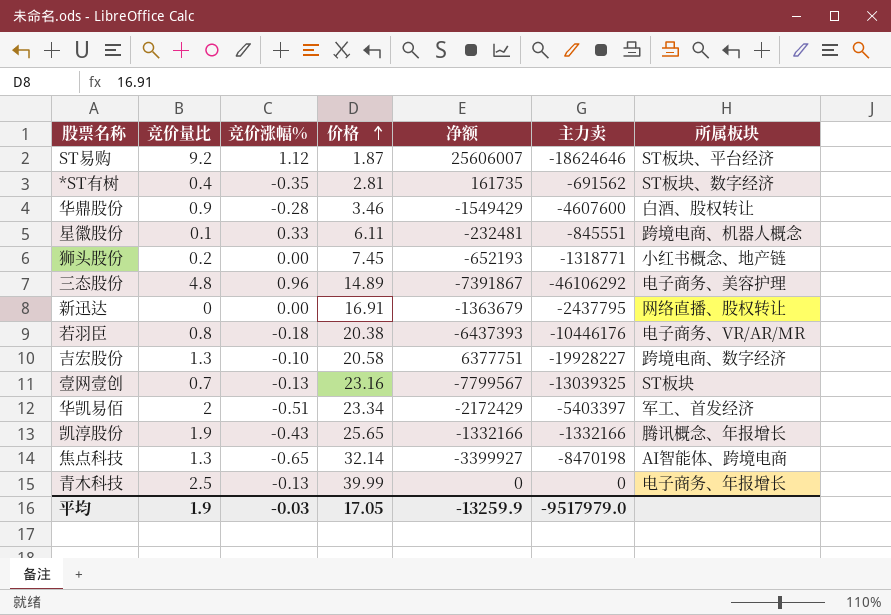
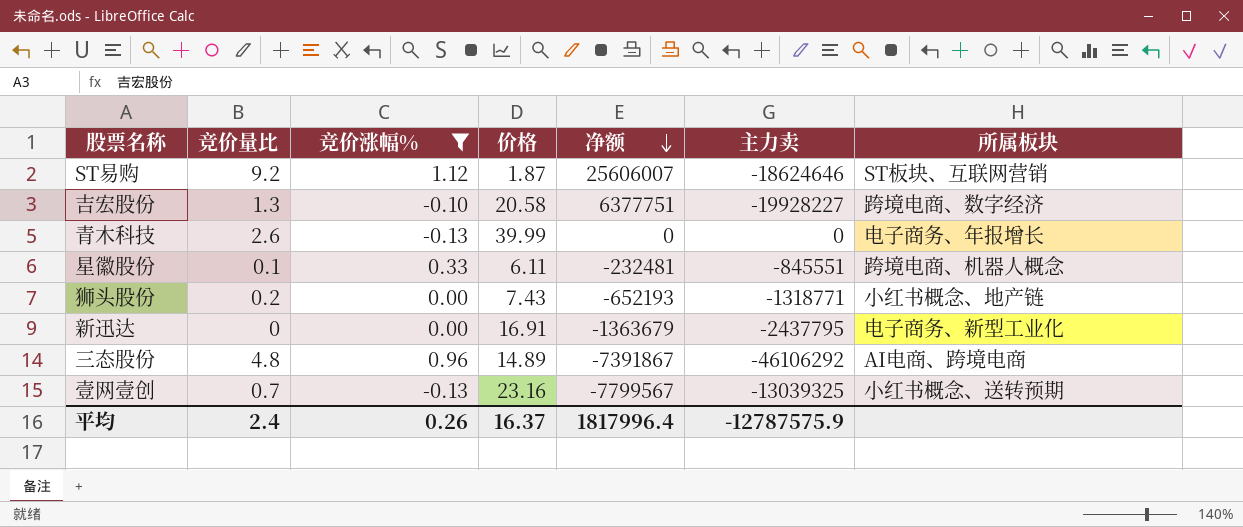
filter: none -> 竞价涨幅% >= -0.13
row order: 价格 ascending -> 净额 descending
ST易购 | 所属板块: ST板块、平台经济 -> ST板块、互联网营销
青木科技 | 竞价量比: 2.5 -> 2.6
狮头股份 | 价格: 7.45 -> 7.43
新迅达 | 所属板块: 网络直播、股权转让 -> 电子商务、新型工业化
三态股份 | 所属板块: 电子商务、美容护理 -> AI电商、跨境电商
壹网壹创 | 所属板块: ST板块 -> 小红书概念、送转预期
平均 | 竞价量比: 1.9 -> 2.4
平均 | 竞价涨幅%: -0.03 -> 0.26
平均 | 价格: 17.05 -> 16.37
平均 | 净额: -13259.9 -> 1817996.4
平均 | 主力卖: -9517979.0 -> -12787575.9

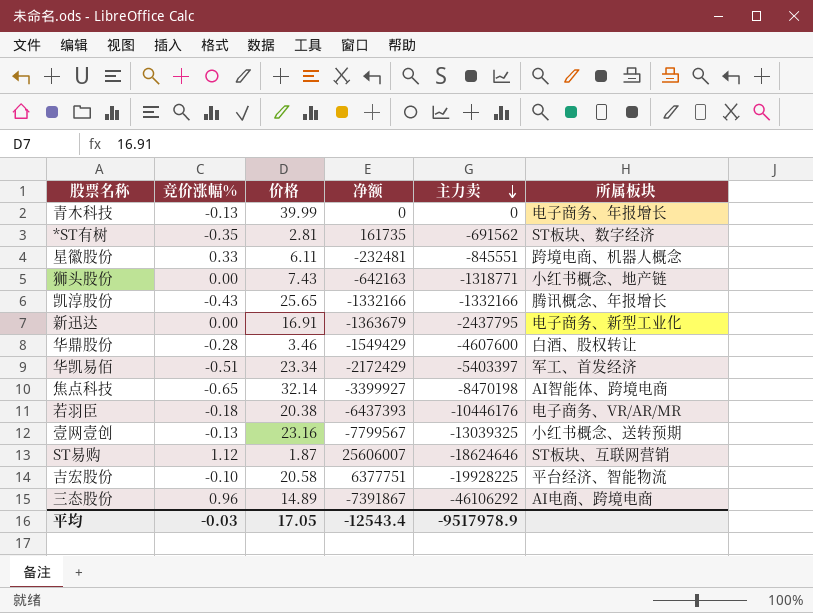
filter: 竞价涨幅% >= -0.13 -> none
row order: 净额 descending -> 主力卖 descending
column 竞价量比 | position: 2 -> none
狮头股份 | 净额: -652193 -> -642163
吉宏股份 | 主力卖: -19928227 -> -19928225
吉宏股份 | 所属板块: 跨境电商、数字经济 -> 平台经济、智能物流
平均 | 竞价涨幅%: 0.26 -> -0.03
平均 | 价格: 16.37 -> 17.05
平均 | 净额: 1817996.4 -> -12543.4
平均 | 主力卖: -12787575.9 -> -9517978.9

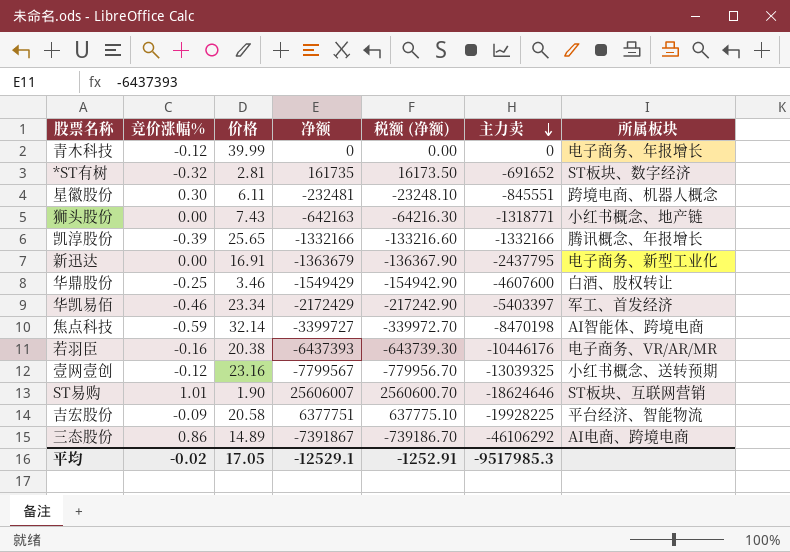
column 税额 (净额) | formula: none -> [净额] * 0.1
青木科技 | 竞价涨幅%: -0.13 -> -0.12
*ST有树 | 竞价涨幅%: -0.35 -> -0.32
*ST有树 | 主力卖: -691562 -> -691652
星徽股份 | 竞价涨幅%: 0.33 -> 0.30
凯淳股份 | 竞价涨幅%: -0.43 -> -0.39
华鼎股份 | 竞价涨幅%: -0.28 -> -0.25
华凯易佰 | 竞价涨幅%: -0.51 -> -0.46
焦点科技 | 竞价涨幅%: -0.65 -> -0.59
焦点科技 | 净额: -3399927 -> -3399727
若羽臣 | 竞价涨幅%: -0.18 -> -0.16
壹网壹创 | 竞价涨幅%: -0.13 -> -0.12
ST易购 | 竞价涨幅%: 1.12 -> 1.01
ST易购 | 价格: 1.87 -> 1.90
吉宏股份 | 竞价涨幅%: -0.10 -> -0.09
三态股份 | 竞价涨幅%: 0.96 -> 0.86
平均 | 竞价涨幅%: -0.03 -> -0.02
平均 | 净额: -12543.4 -> -12529.1
平均 | 主力卖: -9517978.9 -> -9517985.3

